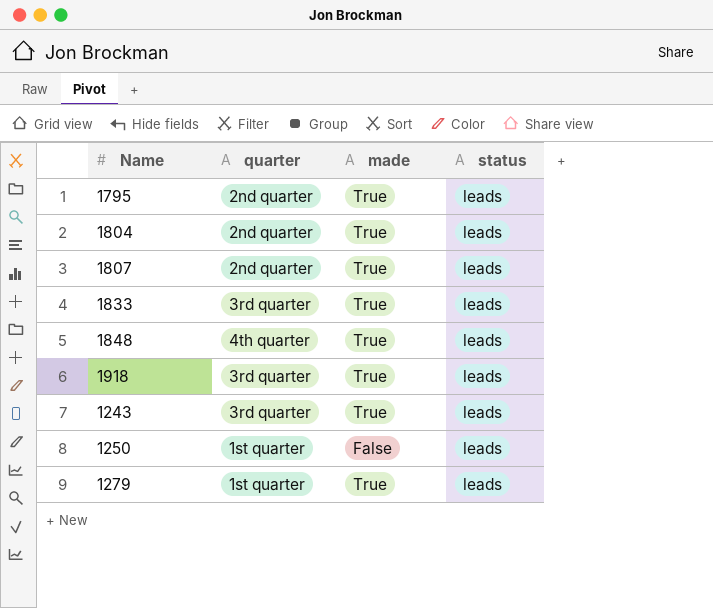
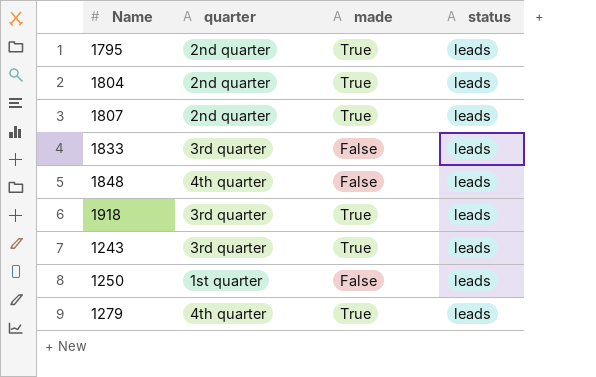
1833 | made: True -> False
1848 | made: True -> False
1279 | quarter: 1st quarter -> 4th quarter

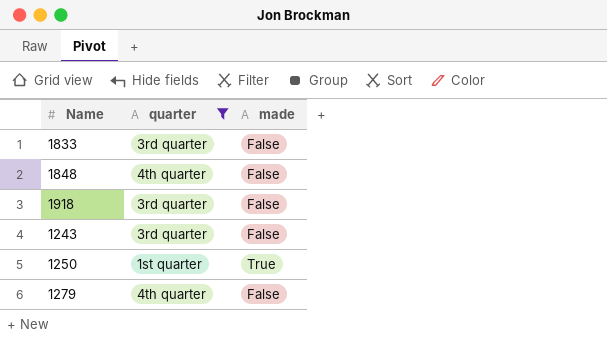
filter: none -> quarter != 2nd quarter
column status | position: 4 -> none
1918 | made: True -> False
1243 | made: True -> False
1250 | made: False -> True
1279 | made: True -> False

